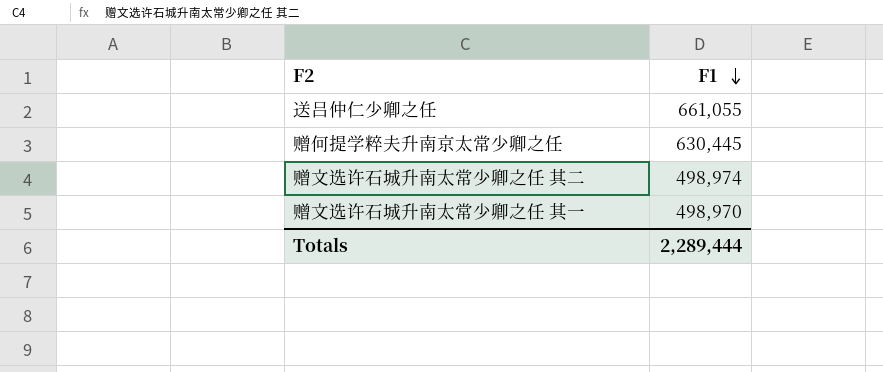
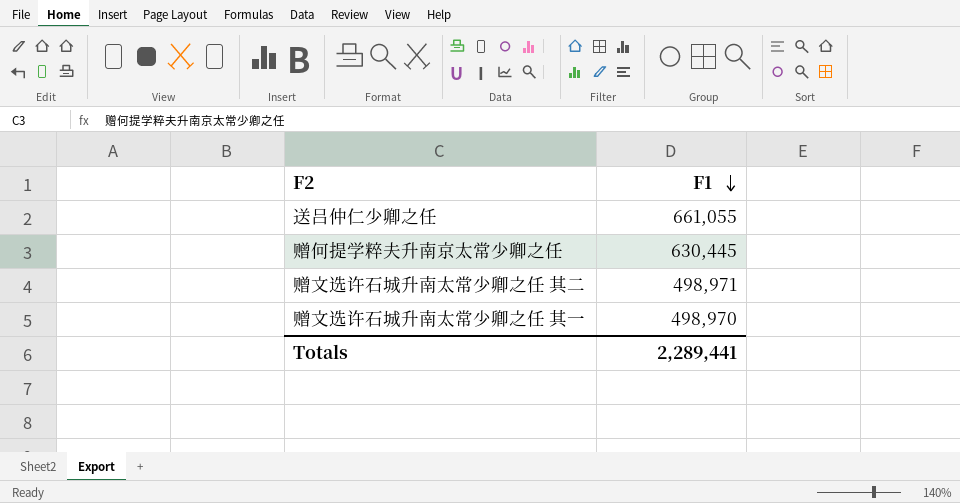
赠文选许石城升南太常少卿之任 其二 | F1: 498,974 -> 498,971
Totals | F1: 2,289,444 -> 2,289,441

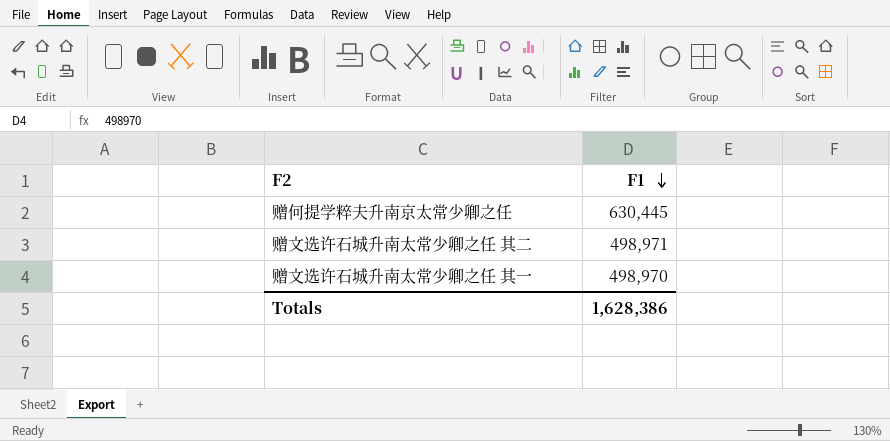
row 送吕仲仁少卿之任: 661,055 -> none
Totals | F1: 2,289,441 -> 1,628,386

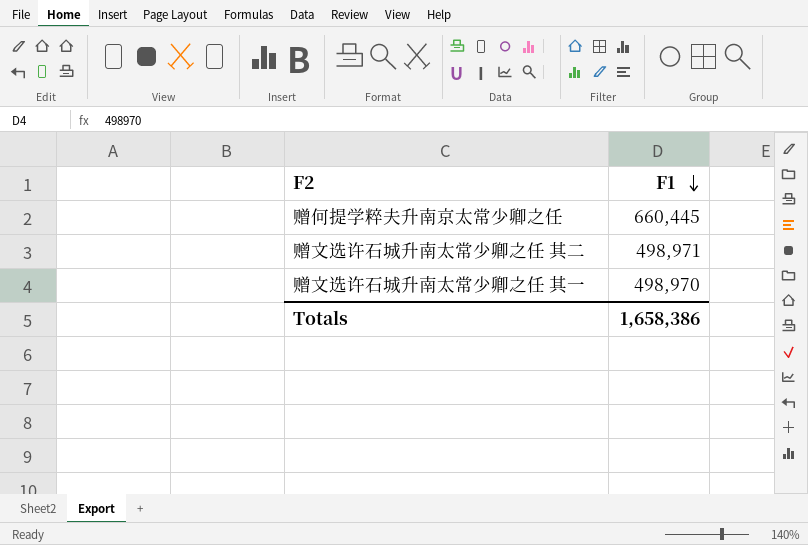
赠何提学粹夫升南京太常少卿之任 | F1: 630,445 -> 660,445
Totals | F1: 1,628,386 -> 1,658,386

